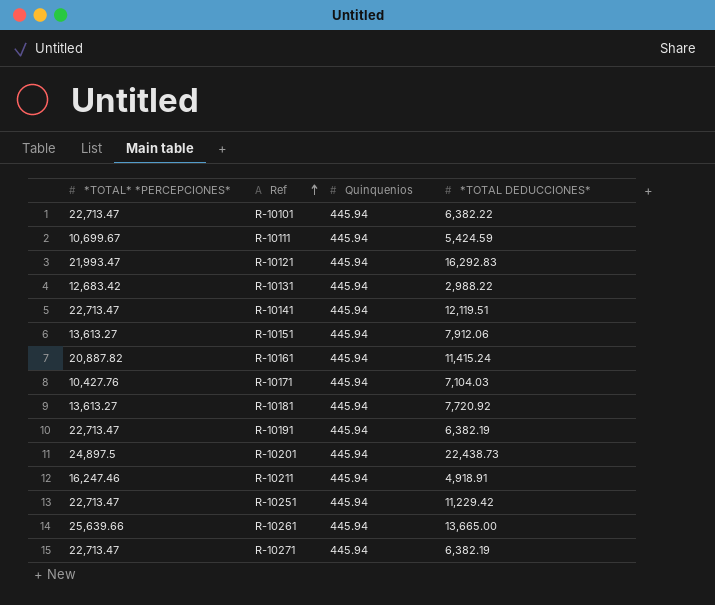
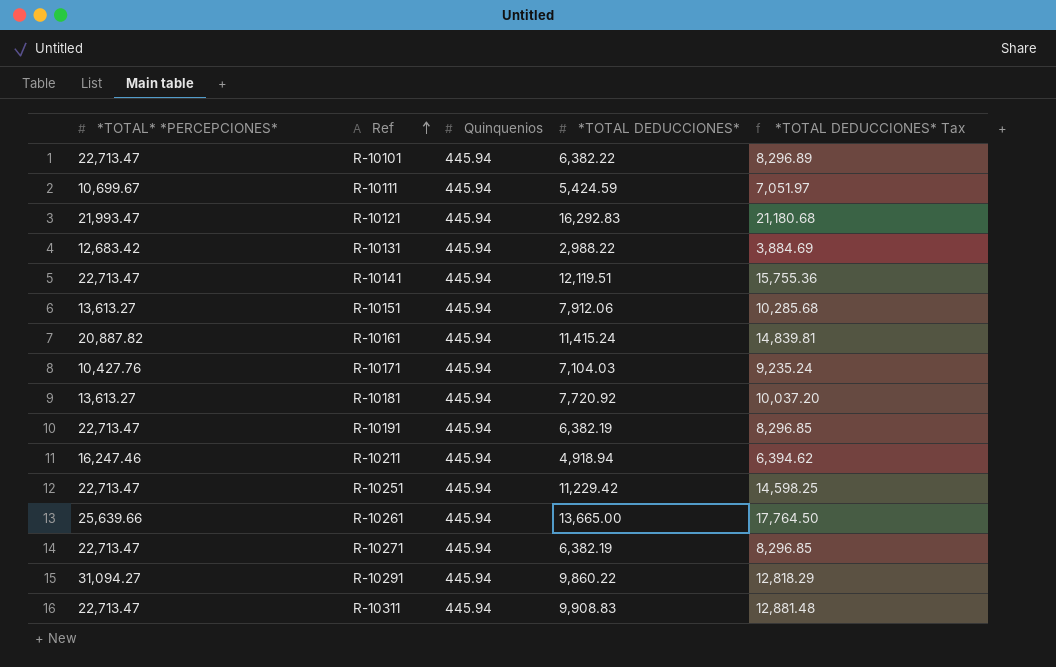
column *TOTAL DEDUCCIONES* Tax | formula: none -> [*TOTAL DEDUCCIONES*] * 1.3
row R-10201: 24,897.5 | 445.94 | 22,438.73 -> none
R-10211 | *TOTAL DEDUCCIONES*: 4,918.91 -> 4,918.94
row R-10291: none -> 31,094.27 | 445.94 | 9,860.22 | 12,818.29
row R-10311: none -> 22,713.47 | 445.94 | 9,908.83 | 12,881.48

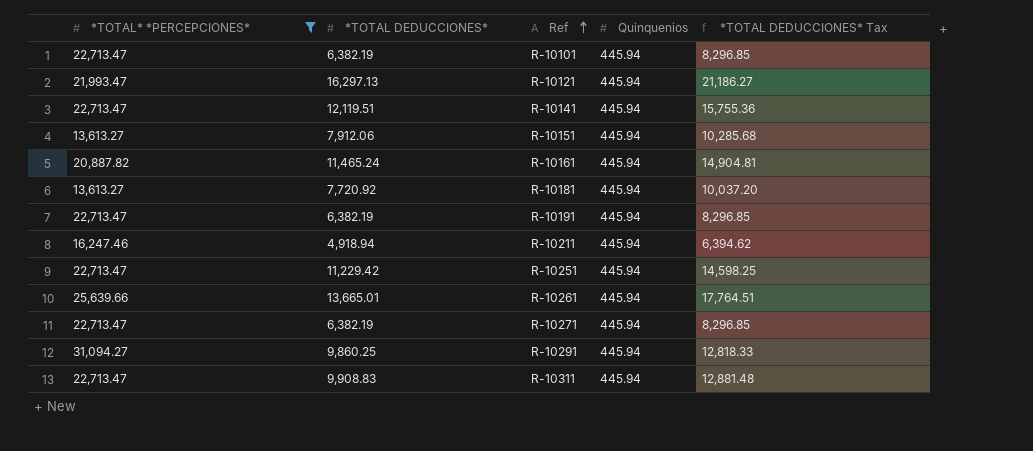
filter: none -> *TOTAL* *PERCEPCIONES* >= 13,613.27
column *TOTAL DEDUCCIONES* | position: 4 -> 2
R-10101 | *TOTAL DEDUCCIONES*: 6,382.22 -> 6,382.19
R-10101 | *TOTAL DEDUCCIONES* Tax: 8,296.89 -> 8,296.85
R-10121 | *TOTAL DEDUCCIONES*: 16,292.83 -> 16,297.13
R-10121 | *TOTAL DEDUCCIONES* Tax: 21,180.68 -> 21,186.27
R-10161 | *TOTAL DEDUCCIONES*: 11,415.24 -> 11,465.24
R-10161 | *TOTAL DEDUCCIONES* Tax: 14,839.81 -> 14,904.81
R-10261 | *TOTAL DEDUCCIONES*: 13,665.00 -> 13,665.01
R-10261 | *TOTAL DEDUCCIONES* Tax: 17,764.50 -> 17,764.51
R-10291 | *TOTAL DEDUCCIONES*: 9,860.22 -> 9,860.25
R-10291 | *TOTAL DEDUCCIONES* Tax: 12,818.29 -> 12,818.33

